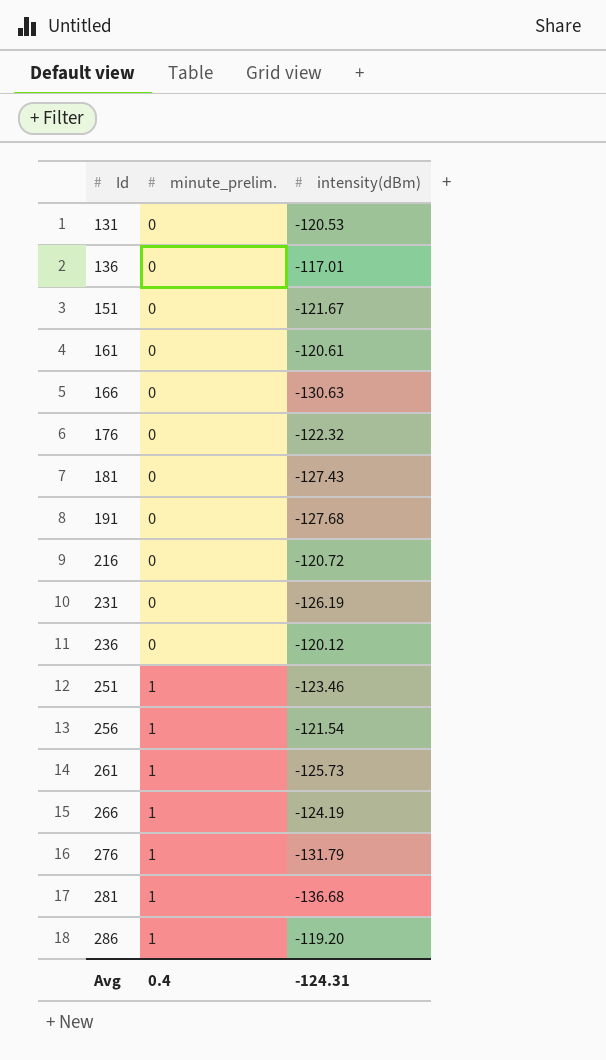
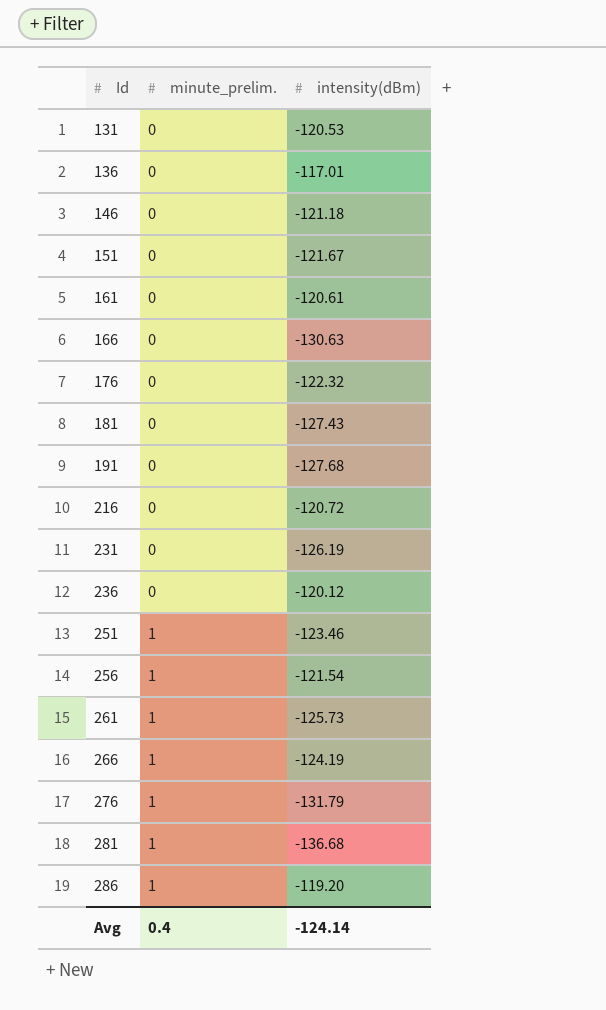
row 146: none -> 0 | -121.18
Avg | intensity(dBm): -124.31 -> -124.14

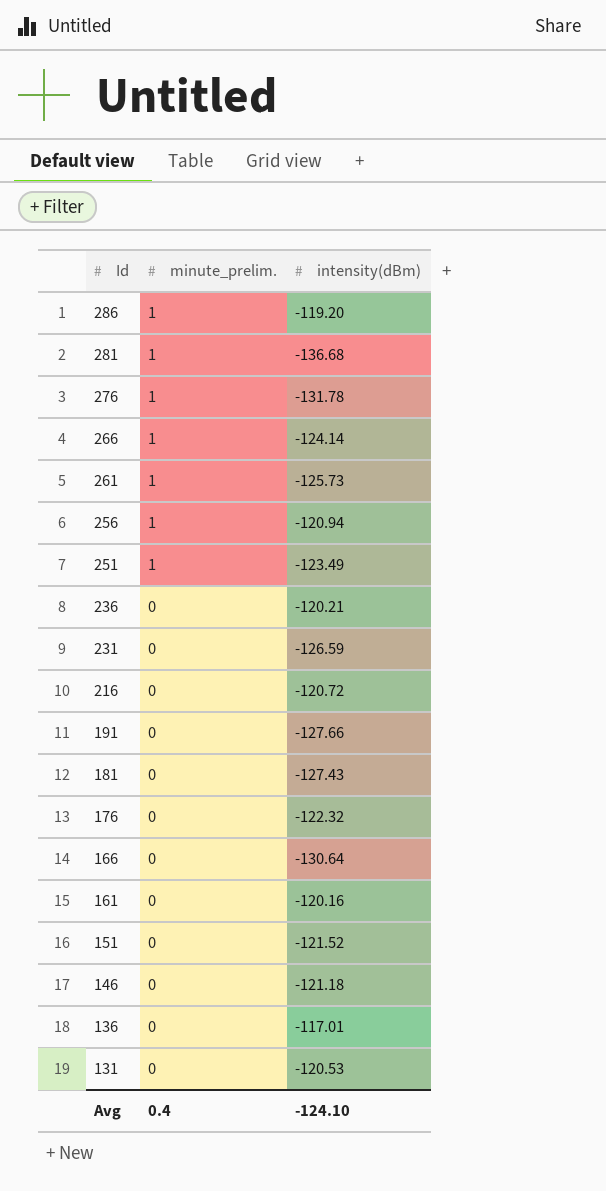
row order: Id ascending -> Id descending
276 | intensity(dBm): -131.79 -> -131.78
266 | intensity(dBm): -124.19 -> -124.14
256 | intensity(dBm): -121.54 -> -120.94
251 | intensity(dBm): -123.46 -> -123.49
236 | intensity(dBm): -120.12 -> -120.21
231 | intensity(dBm): -126.19 -> -126.59
191 | intensity(dBm): -127.68 -> -127.66
166 | intensity(dBm): -130.63 -> -130.64
161 | intensity(dBm): -120.61 -> -120.16
151 | intensity(dBm): -121.67 -> -121.52
Avg | intensity(dBm): -124.14 -> -124.10

